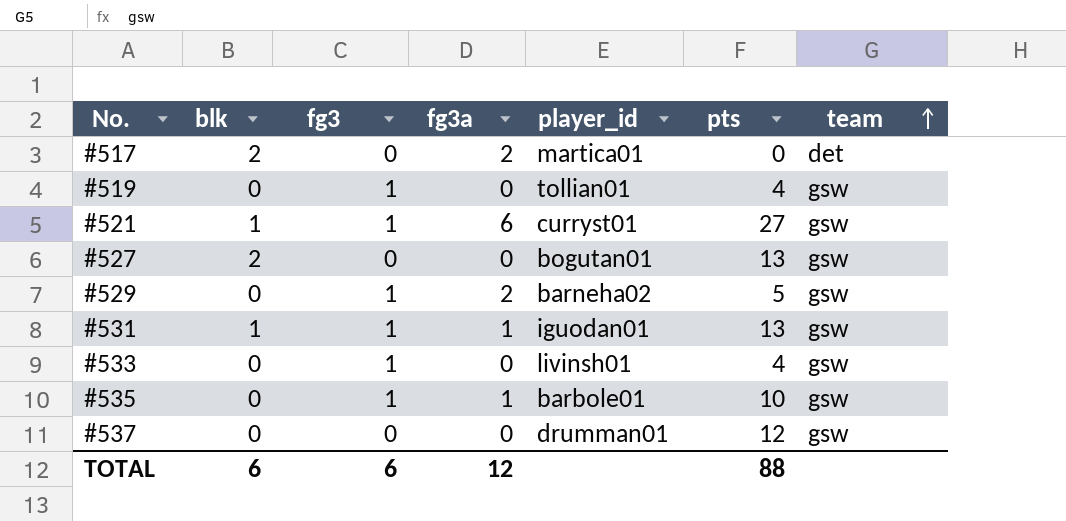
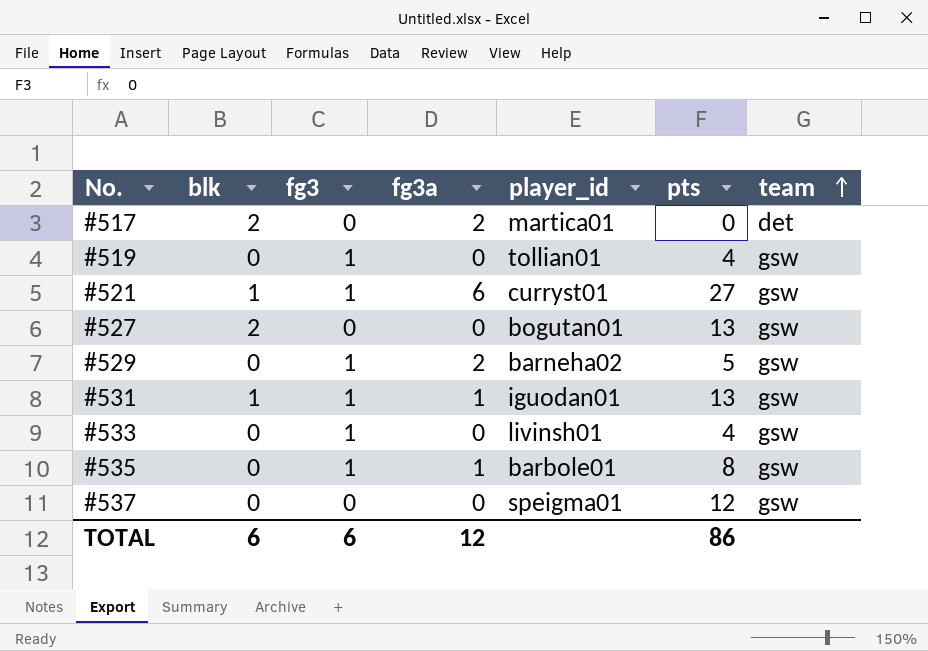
#535 | pts: 10 -> 8
#537 | player_id: drumman01 -> speigma01
TOTAL | pts: 88 -> 86

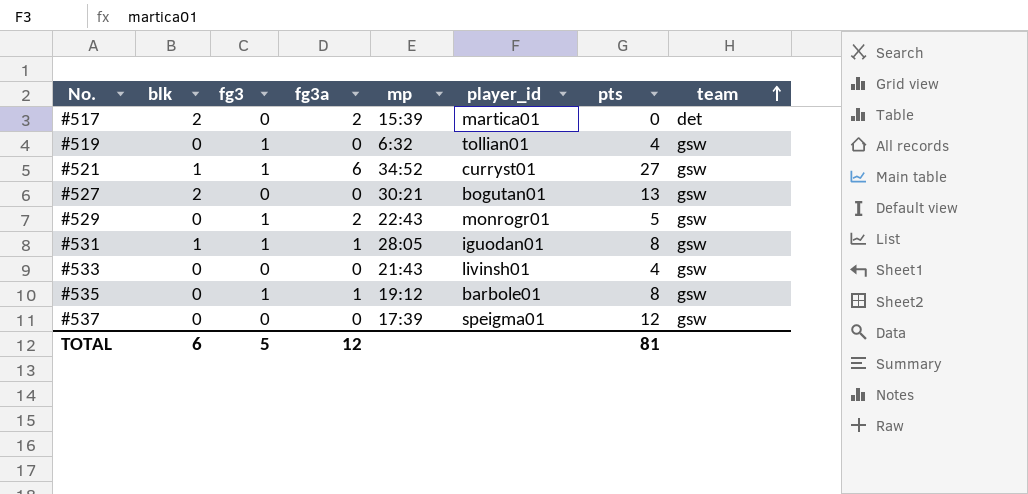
column mp | position: none -> 5
#529 | player_id: barneha02 -> monrogr01
#531 | pts: 13 -> 8
#533 | fg3: 1 -> 0
TOTAL | fg3: 6 -> 5
TOTAL | pts: 86 -> 81

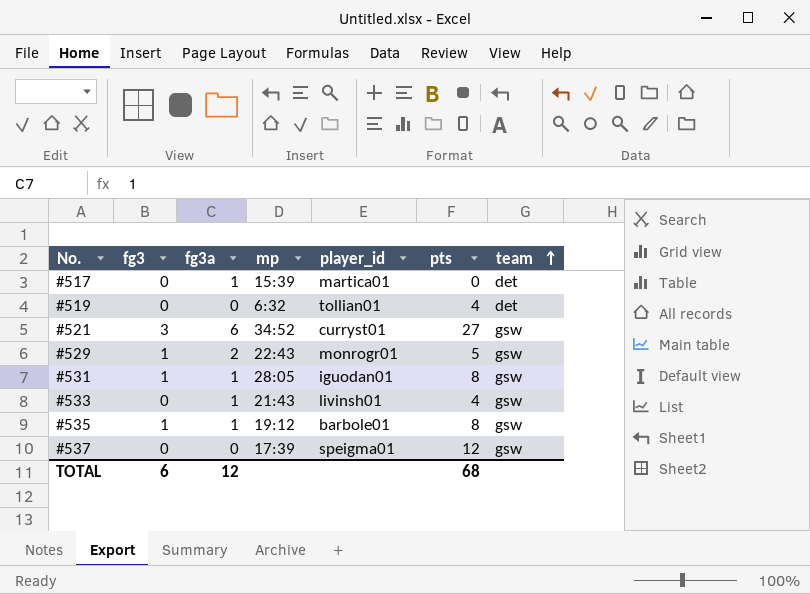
column blk | position: 2 -> none
row #527: 2 | 0 | 0 | 30:21 | bogutan01 | 13 | gsw -> none
#517 | fg3a: 2 -> 1
#519 | fg3: 1 -> 0
#519 | team: gsw -> det
#521 | fg3: 1 -> 3
#533 | fg3a: 0 -> 1
TOTAL | fg3: 5 -> 6
TOTAL | pts: 81 -> 68

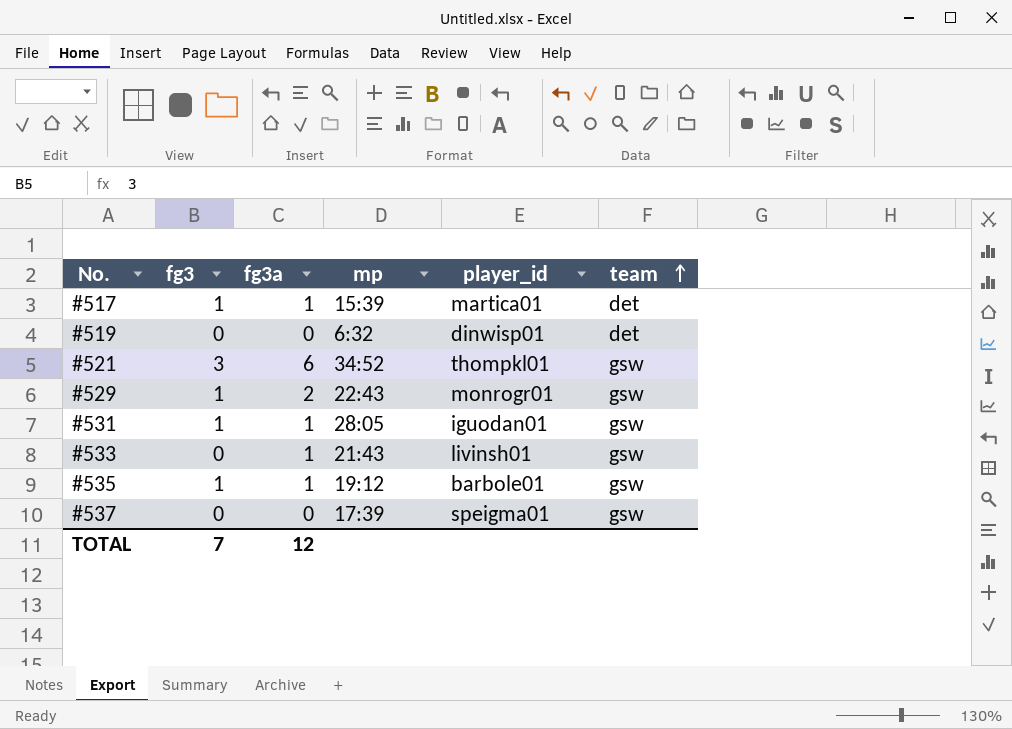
column pts | position: 6 -> none
#517 | fg3: 0 -> 1
#519 | player_id: tollian01 -> dinwisp01
#521 | player_id: curryst01 -> thompkl01
TOTAL | fg3: 6 -> 7

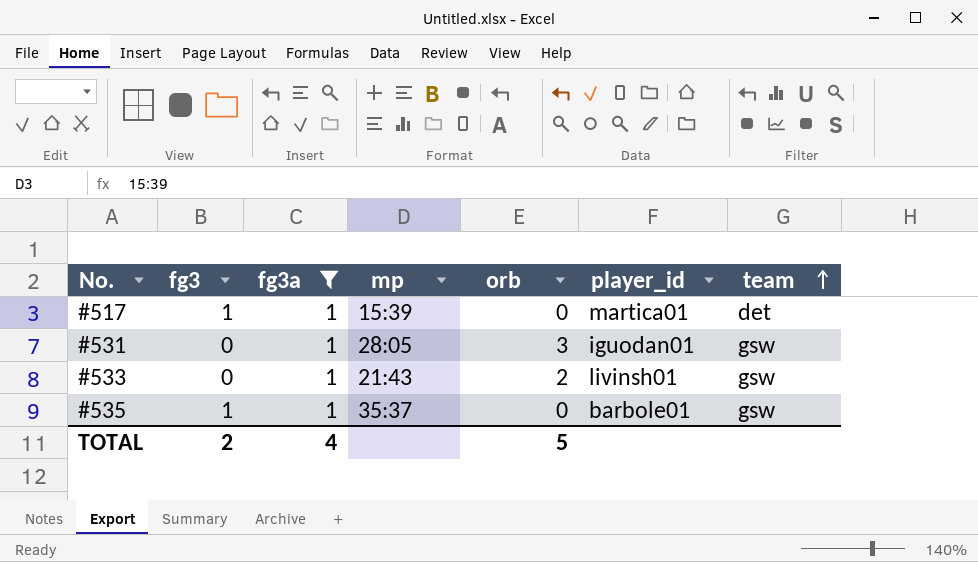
filter: none -> fg3a = 1
column orb | position: none -> 5
#531 | fg3: 1 -> 0
#535 | mp: 19:12 -> 35:37
TOTAL | fg3: 7 -> 2
TOTAL | fg3a: 12 -> 4

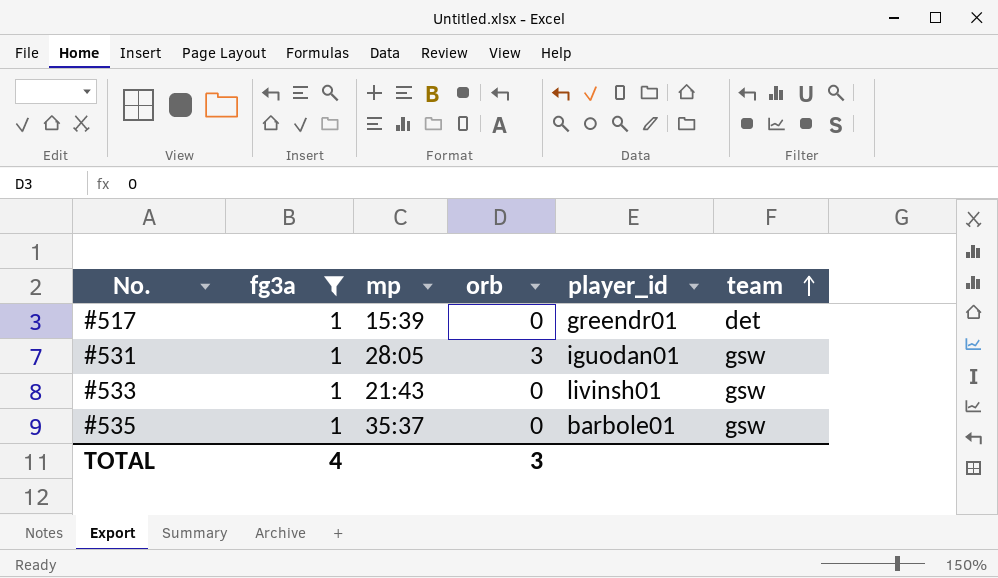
column fg3 | position: 2 -> none
#517 | player_id: martica01 -> greendr01
#533 | orb: 2 -> 0
TOTAL | orb: 5 -> 3

